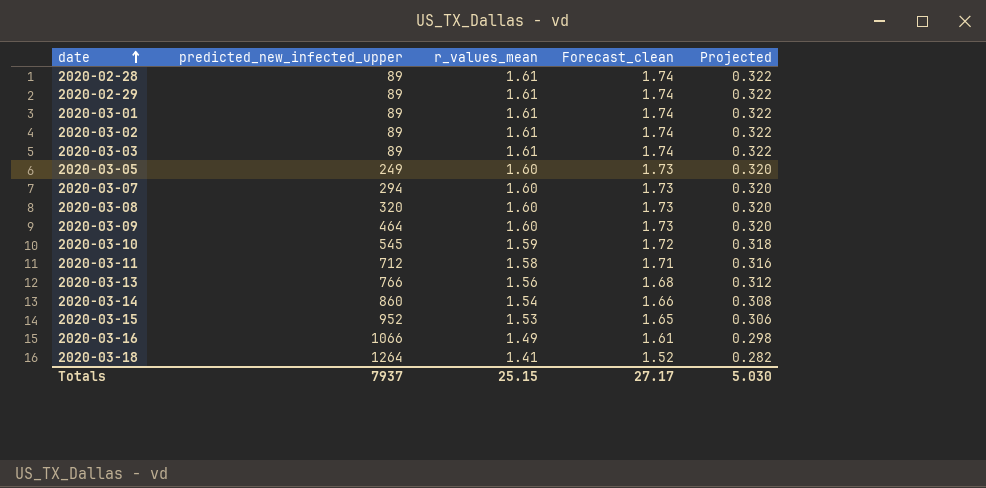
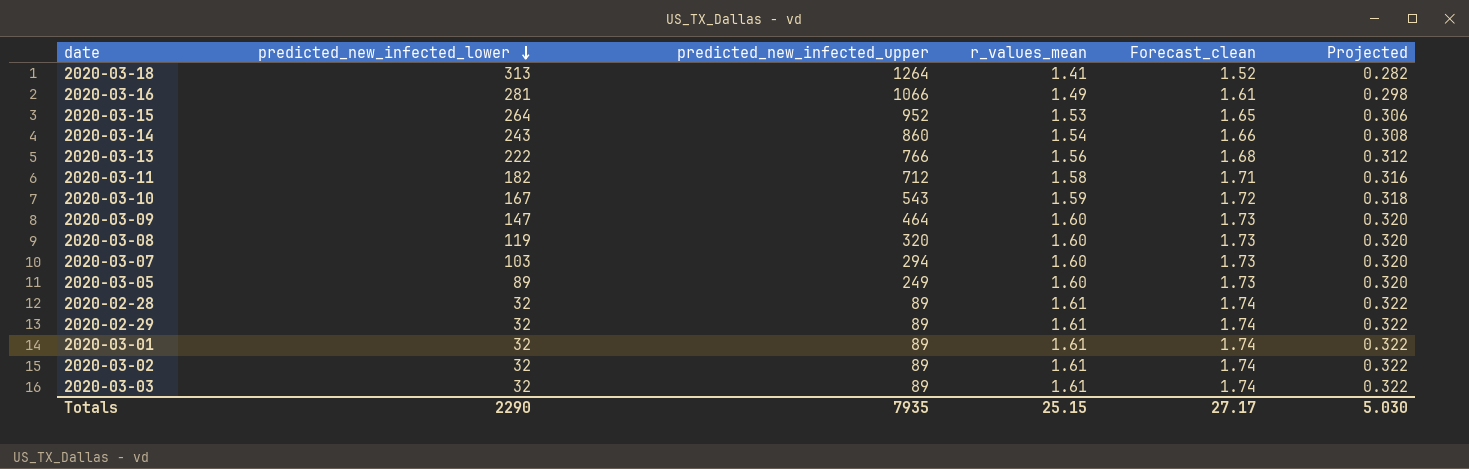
row order: date ascending -> predicted_new_infected_lower descending
column predicted_new_infected_lower | position: none -> 2
2020-03-10 | predicted_new_infected_upper: 545 -> 543
Totals | predicted_new_infected_upper: 7937 -> 7935

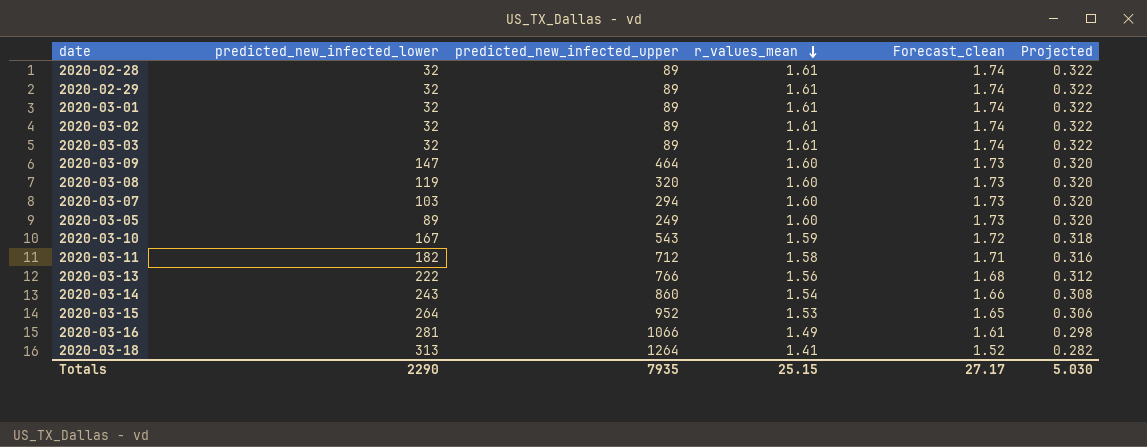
row order: predicted_new_infected_lower descending -> r_values_mean descending

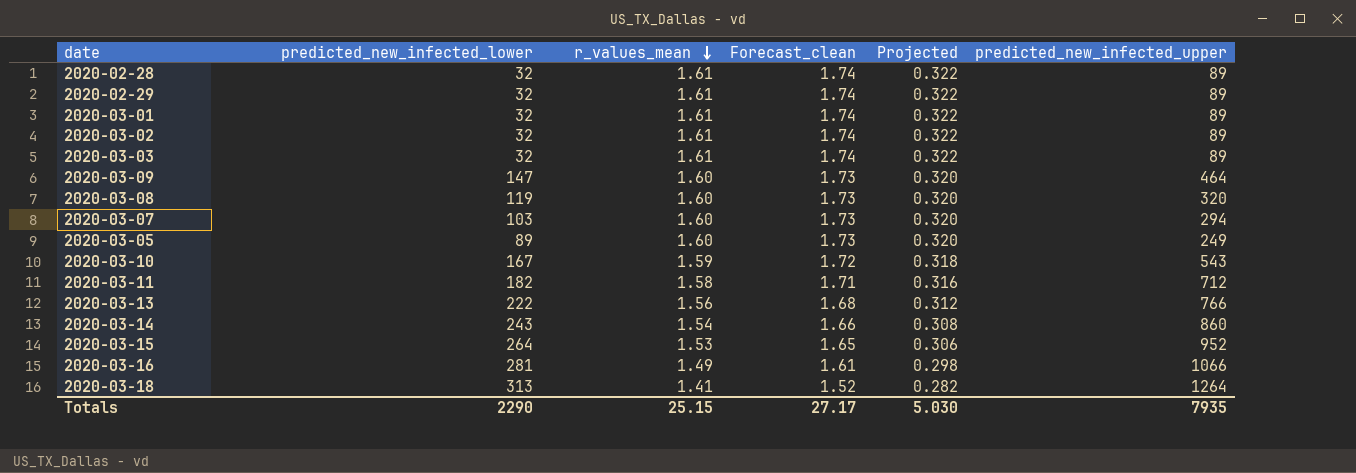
column predicted_new_infected_upper | position: 3 -> 6

